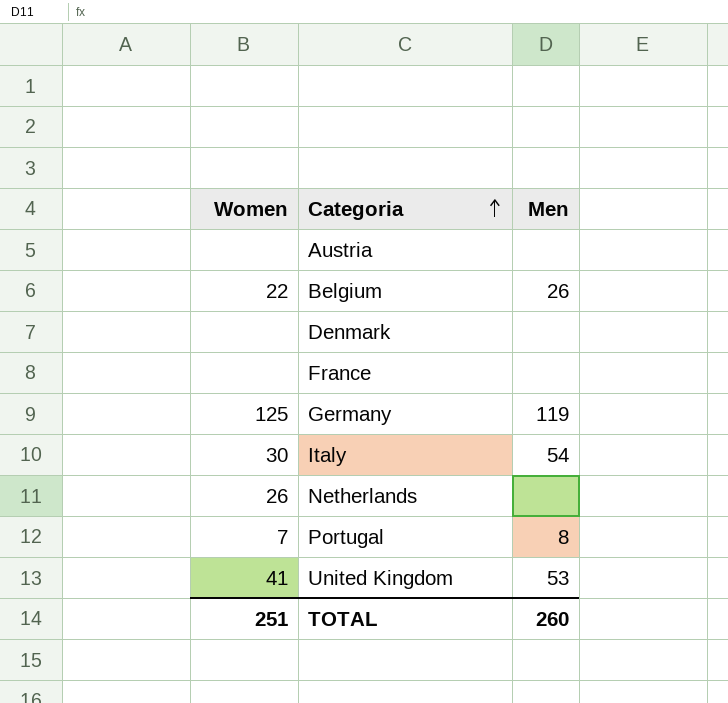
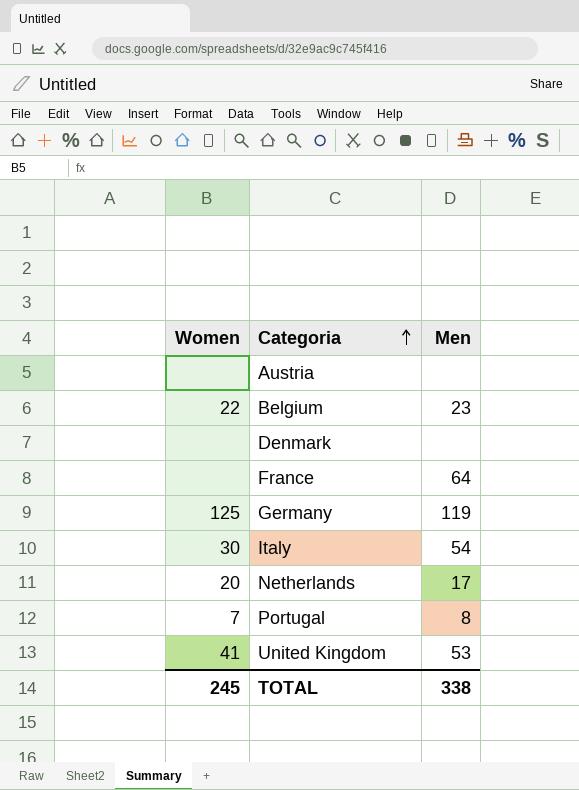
Belgium | Men: 26 -> 23
France | Men: none -> 64
Netherlands | Women: 26 -> 20
Netherlands | Men: none -> 17
TOTAL | Women: 251 -> 245
TOTAL | Men: 260 -> 338

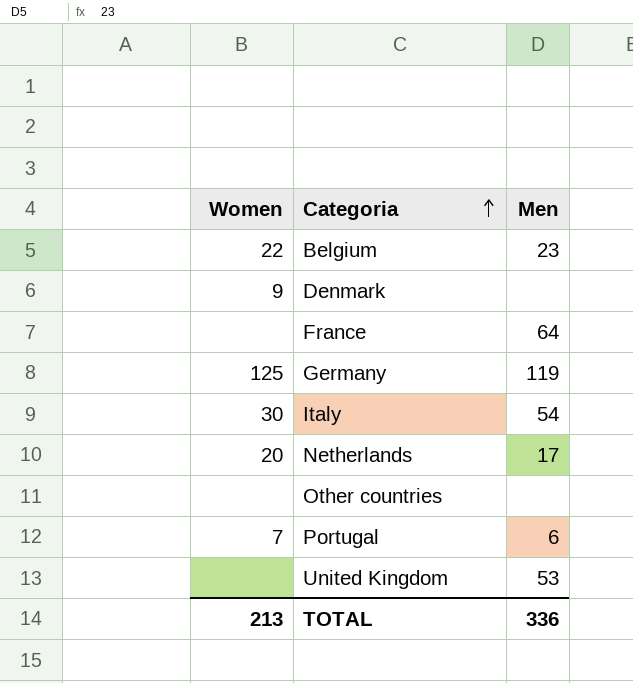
row Austria: none | none -> none
Denmark | Women: none -> 9
row Other countries: none -> none | none
Portugal | Men: 8 -> 6
United Kingdom | Women: 41 -> none
TOTAL | Women: 245 -> 213
TOTAL | Men: 338 -> 336

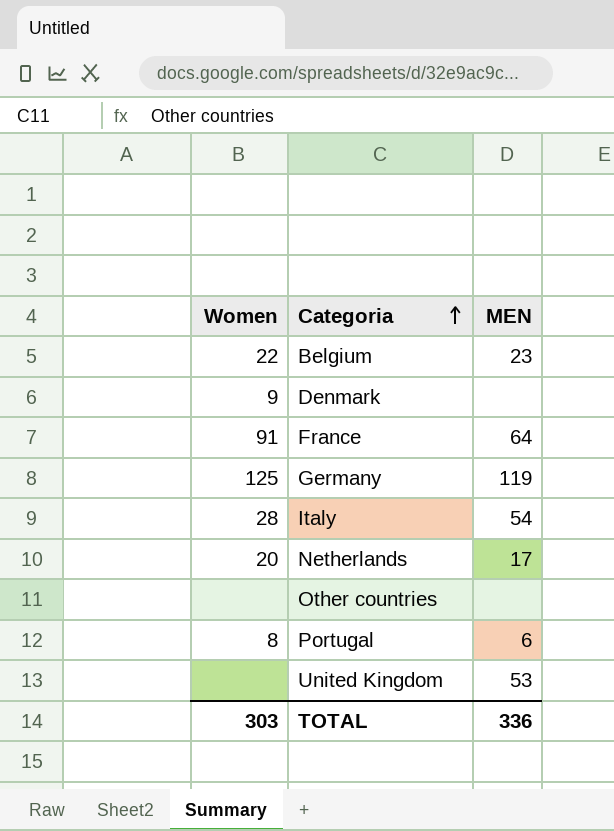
column name: Men -> MEN
France | Women: none -> 91
Italy | Women: 30 -> 28
Portugal | Women: 7 -> 8
TOTAL | Women: 213 -> 303

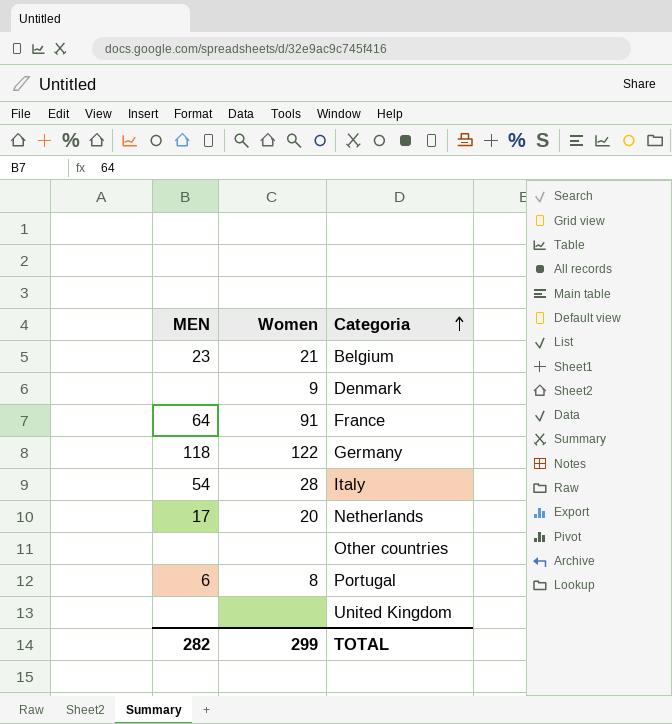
column MEN | position: 3 -> 1
Belgium | Women: 22 -> 21
Germany | MEN: 119 -> 118
Germany | Women: 125 -> 122
United Kingdom | MEN: 53 -> none
TOTAL | MEN: 336 -> 282
TOTAL | Women: 303 -> 299

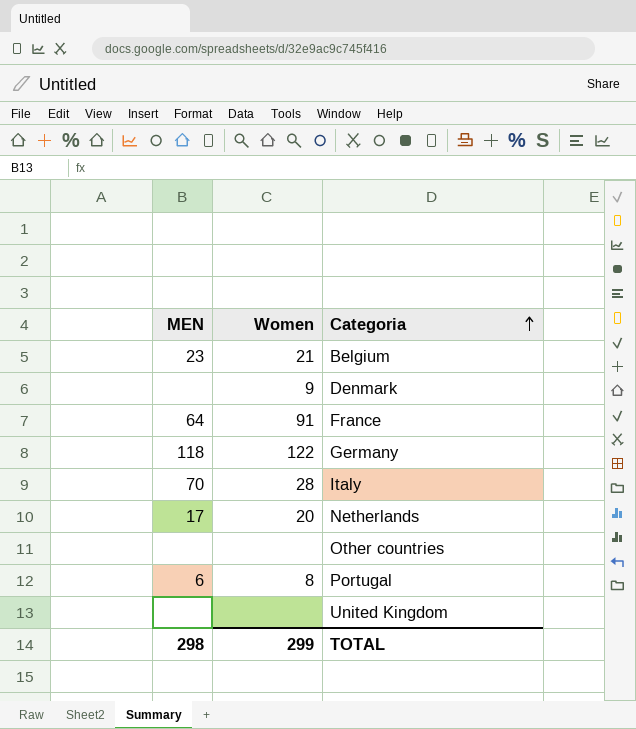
Italy | MEN: 54 -> 70
TOTAL | MEN: 282 -> 298

